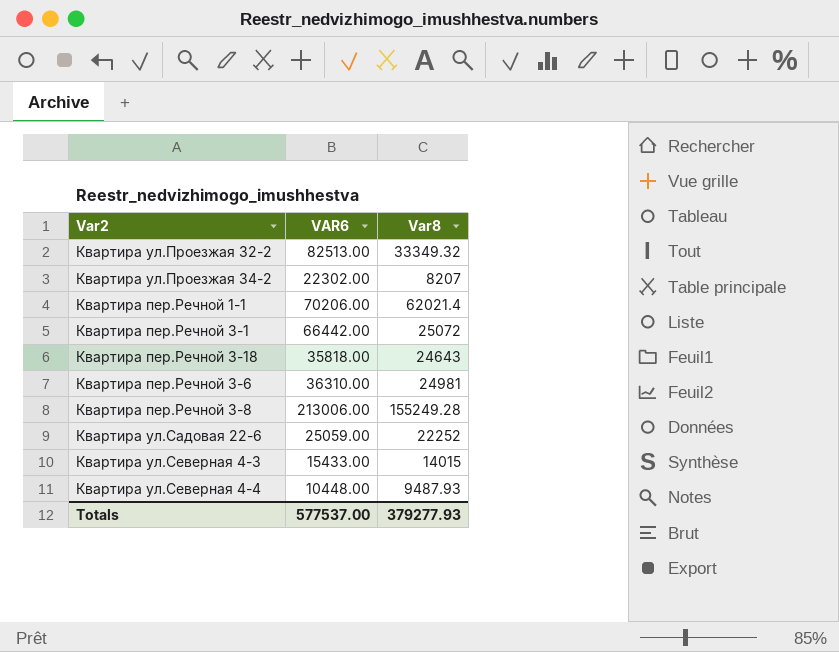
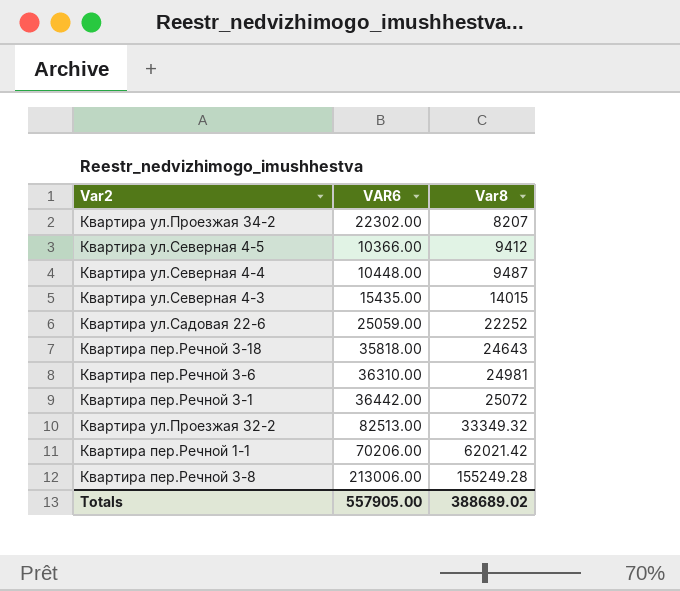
row order: none -> Var8 ascending
row Квартира ул.Северная 4-5: none -> 10366.00 | 9412
Квартира ул.Северная 4-4 | Var8: 9487.93 -> 9487
Квартира ул.Северная 4-3 | VAR6: 15433.00 -> 15435.00
Квартира пер.Речной 3-1 | VAR6: 66442.00 -> 36442.00
Квартира пер.Речной 1-1 | Var8: 62021.4 -> 62021.42
Totals | VAR6: 577537.00 -> 557905.00
Totals | Var8: 379277.93 -> 388689.02

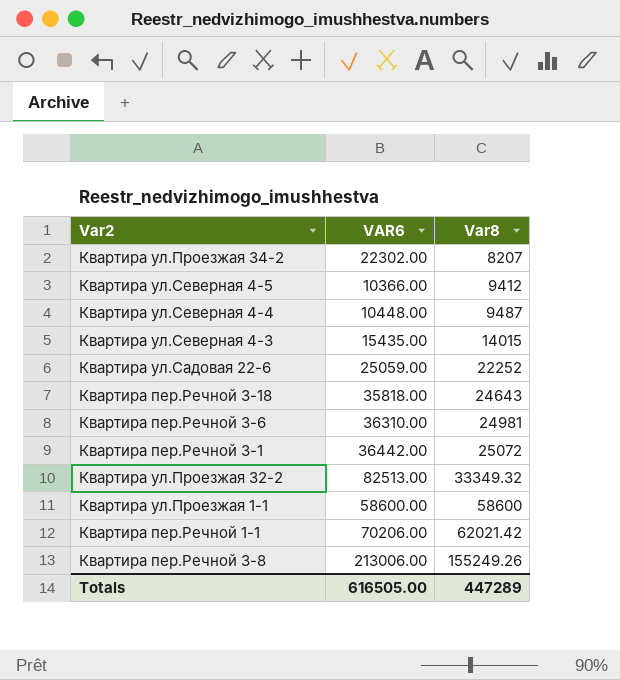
row Квартира ул.Проезжая 1-1: none -> 58600.00 | 58600
Квартира пер.Речной 3-8 | Var8: 155249.28 -> 155249.26
Totals | VAR6: 557905.00 -> 616505.00
Totals | Var8: 388689.02 -> 447289

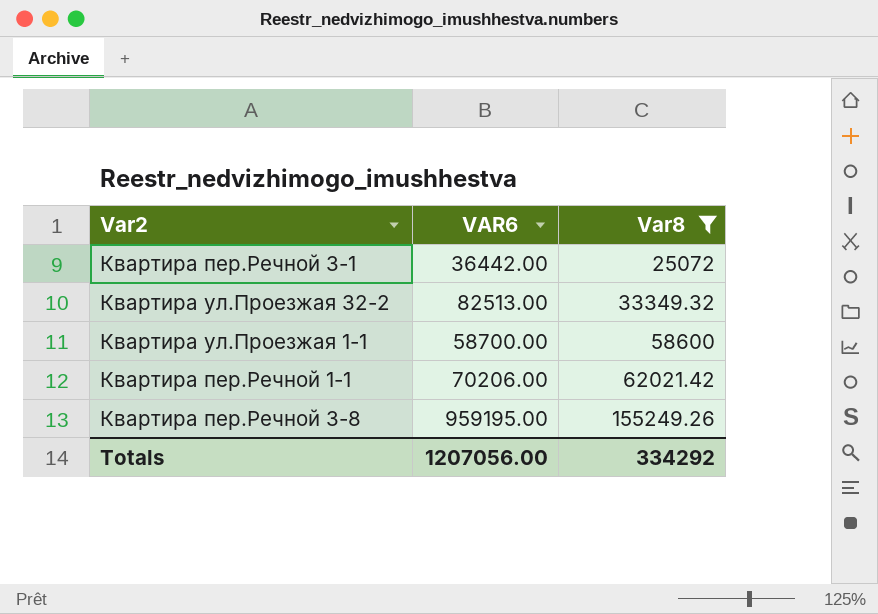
filter: none -> Var8 >= 25072
Квартира ул.Проезжая 1-1 | VAR6: 58600.00 -> 58700.00
Квартира пер.Речной 3-8 | VAR6: 213006.00 -> 959195.00
Totals | VAR6: 616505.00 -> 1207056.00
Totals | Var8: 447289 -> 334292

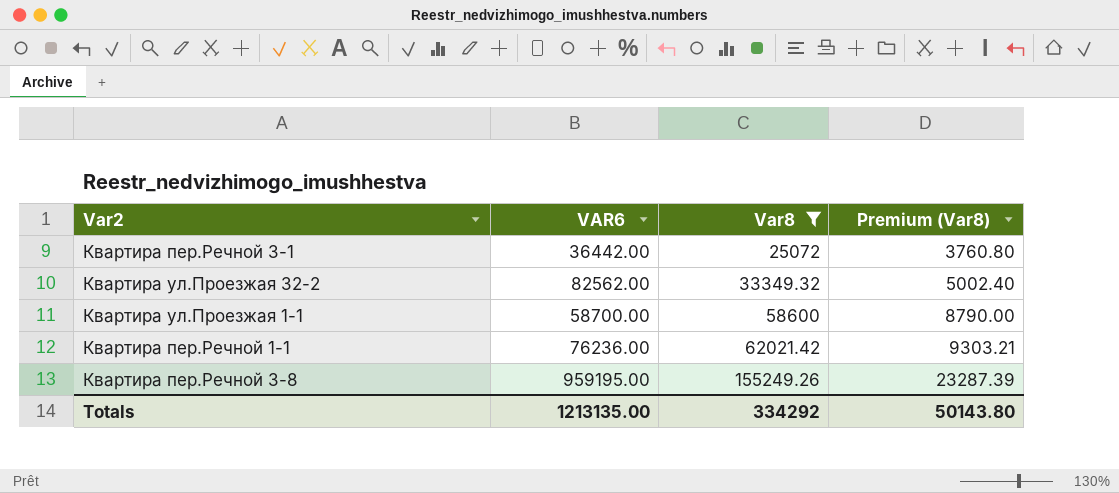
column Premium (Var8) | formula: none -> [Var8] * 0.15
Квартира ул.Проезжая 32-2 | VAR6: 82513.00 -> 82562.00
Квартира пер.Речной 1-1 | VAR6: 70206.00 -> 76236.00
Totals | VAR6: 1207056.00 -> 1213135.00

